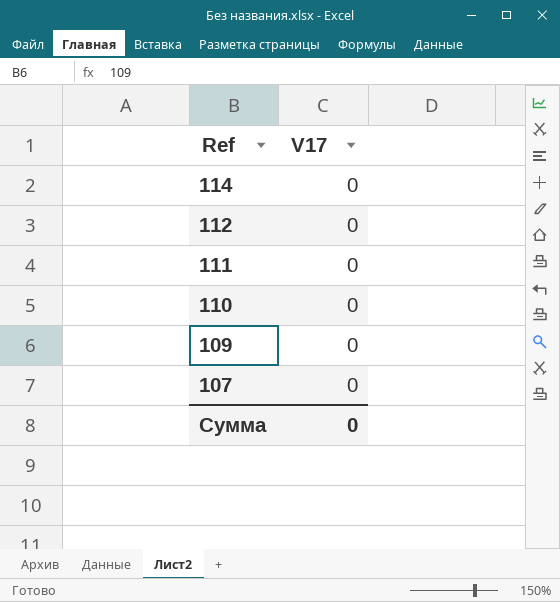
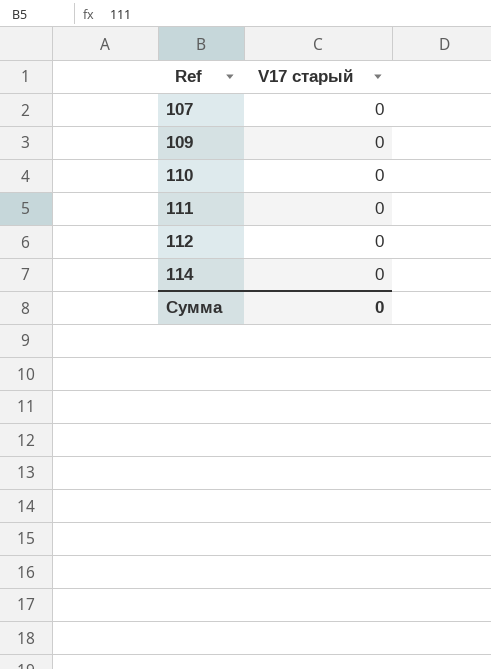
row order: Ref descending -> Ref ascending
column name: V17 -> V17 старый

